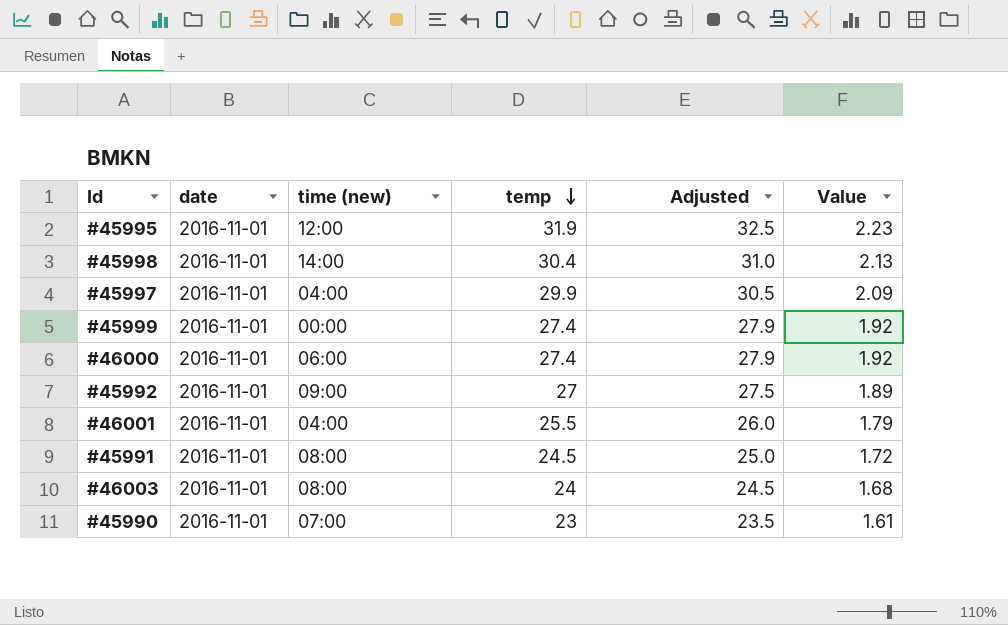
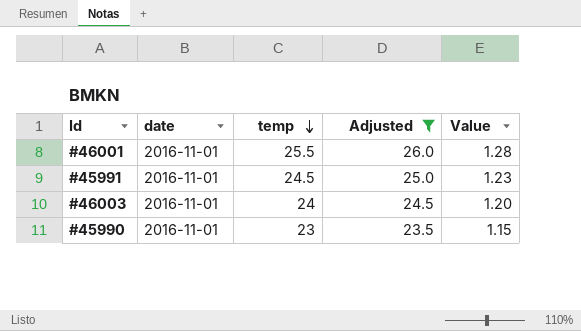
filter: none -> Adjusted <= 26.0
column time (new) | position: 3 -> none
column Value | formula: [temp] * 0.07 -> [temp] * 0.05

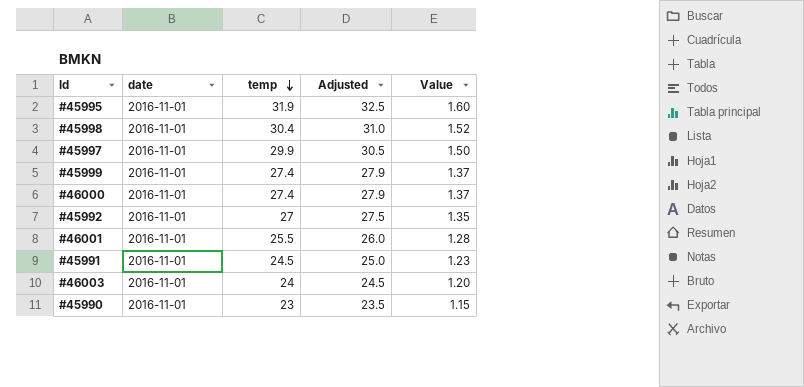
filter: Adjusted <= 26.0 -> none

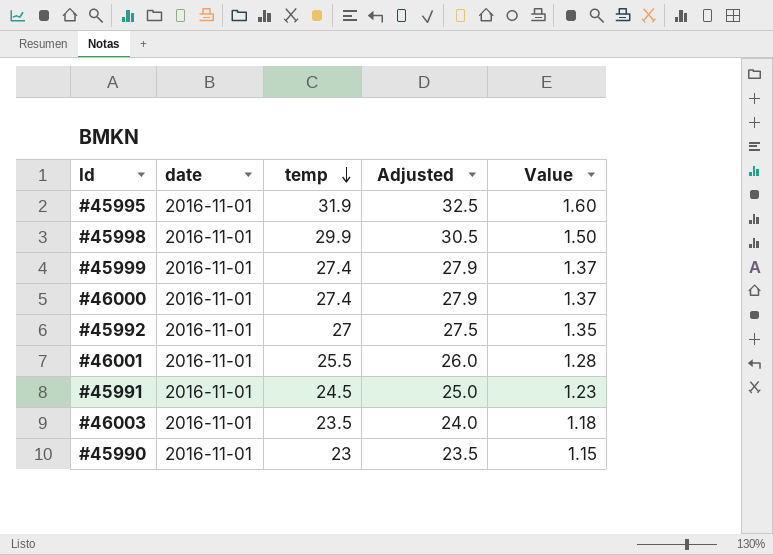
row #45997: 2016-11-01 | 29.9 | 30.5 | 1.50 -> none
#45998 | temp: 30.4 -> 29.9
#45998 | Adjusted: 31.0 -> 30.5
#45998 | Value: 1.52 -> 1.50
#46003 | temp: 24 -> 23.5
#46003 | Adjusted: 24.5 -> 24.0
#46003 | Value: 1.20 -> 1.18

